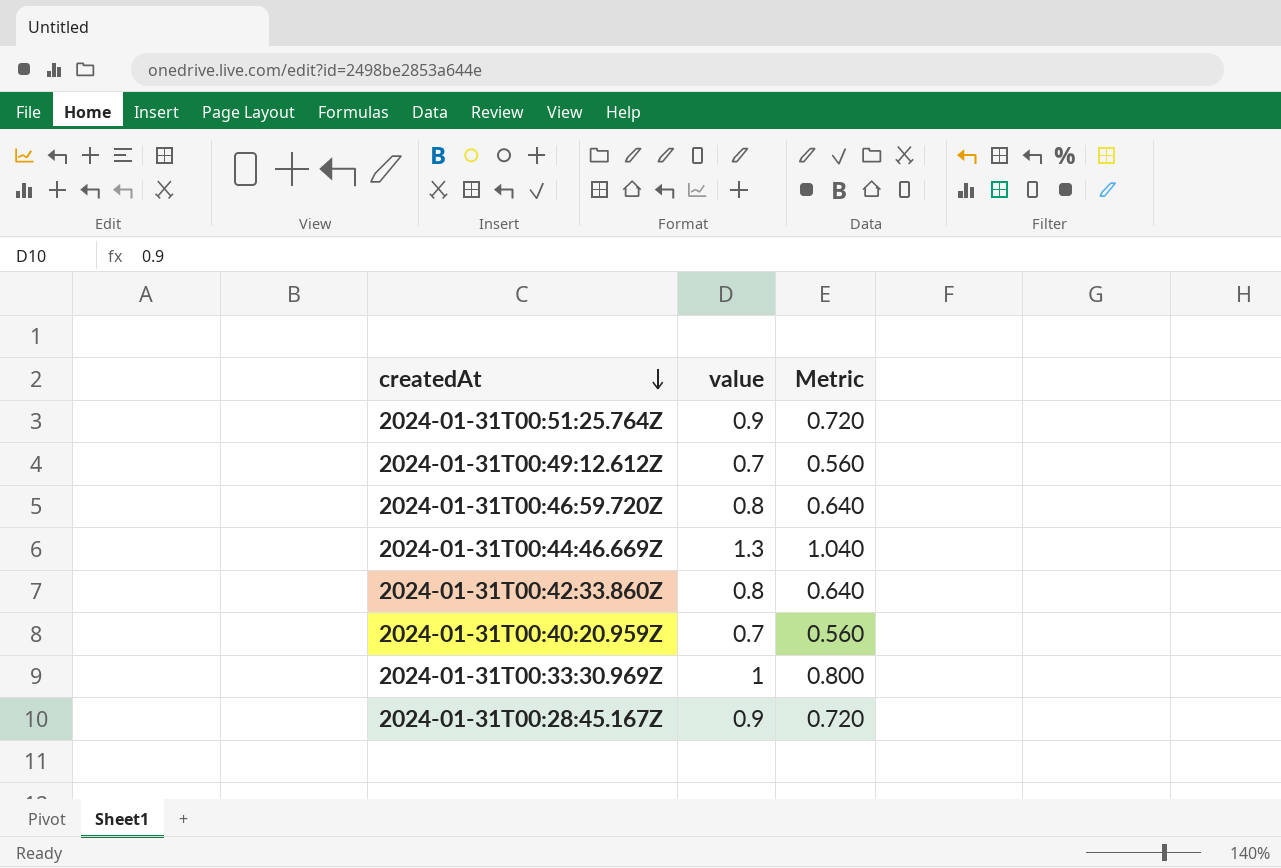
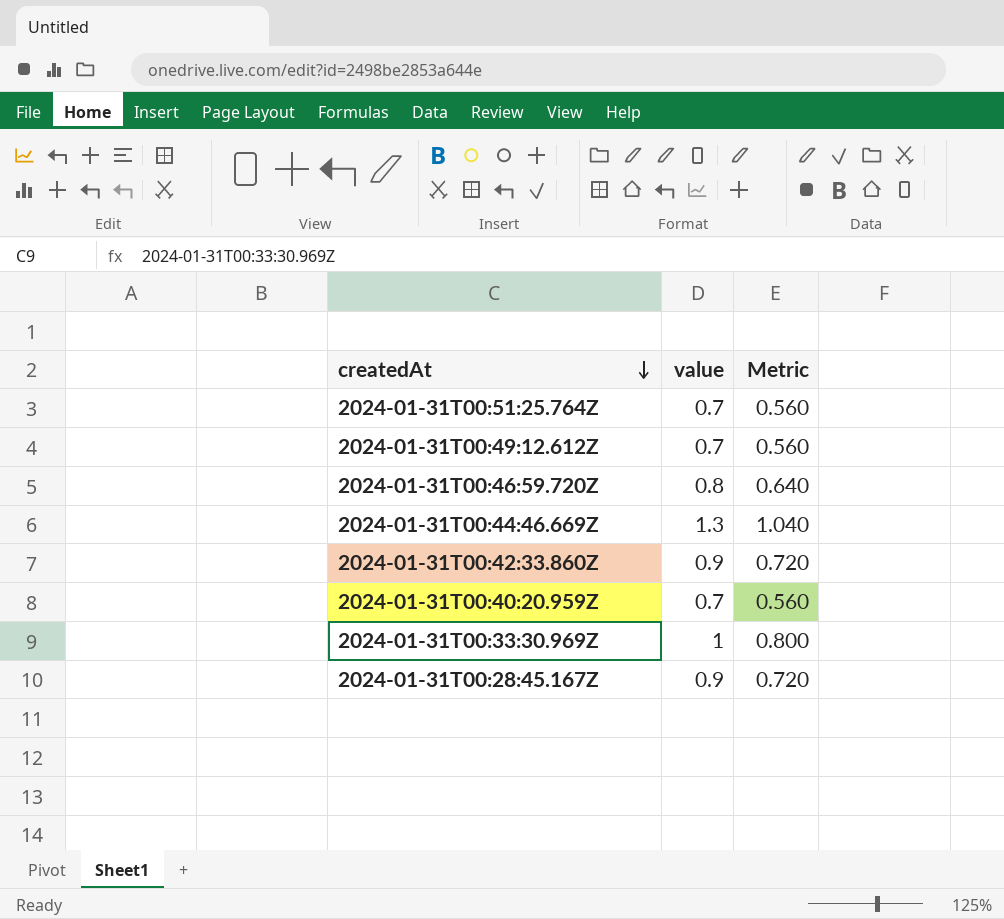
2024-01-31T00:51:25.764Z | value: 0.9 -> 0.7
2024-01-31T00:51:25.764Z | Metric: 0.720 -> 0.560
2024-01-31T00:42:33.860Z | value: 0.8 -> 0.9
2024-01-31T00:42:33.860Z | Metric: 0.640 -> 0.720

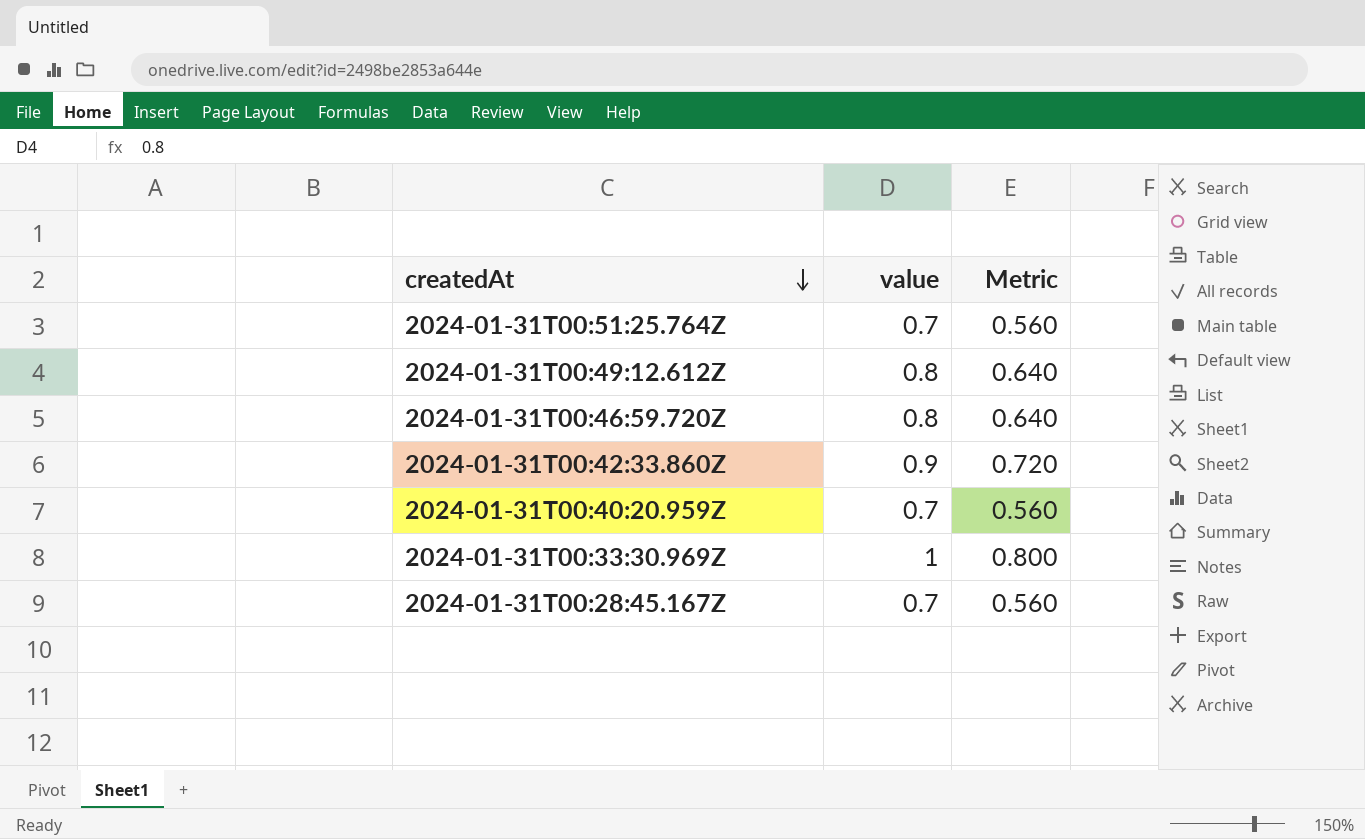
row 2024-01-31T00:44:46.669Z: 1.3 | 1.040 -> none
2024-01-31T00:49:12.612Z | value: 0.7 -> 0.8
2024-01-31T00:49:12.612Z | Metric: 0.560 -> 0.640
2024-01-31T00:28:45.167Z | value: 0.9 -> 0.7
2024-01-31T00:28:45.167Z | Metric: 0.720 -> 0.560

